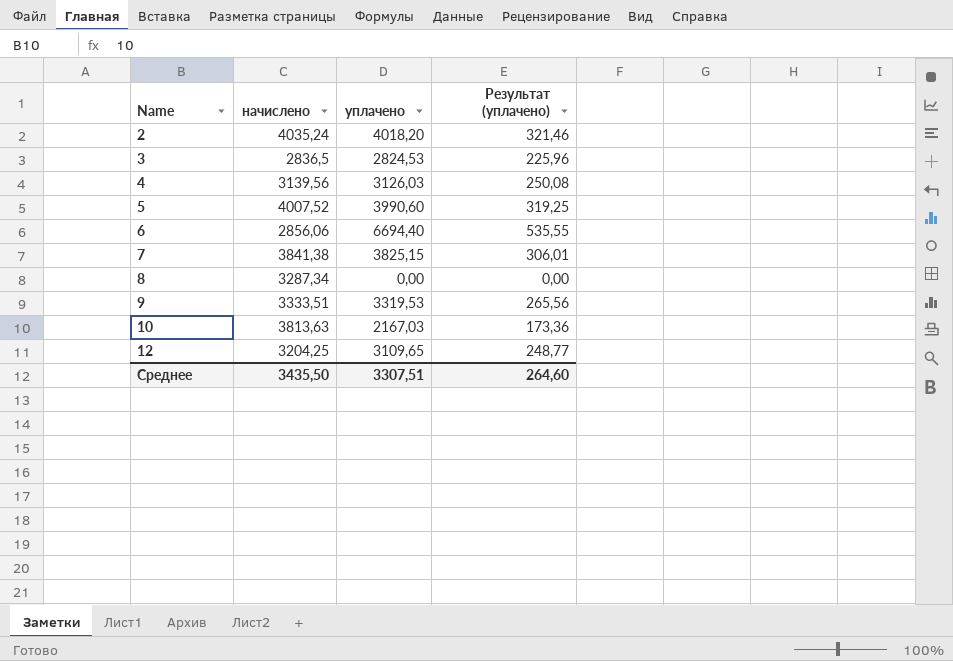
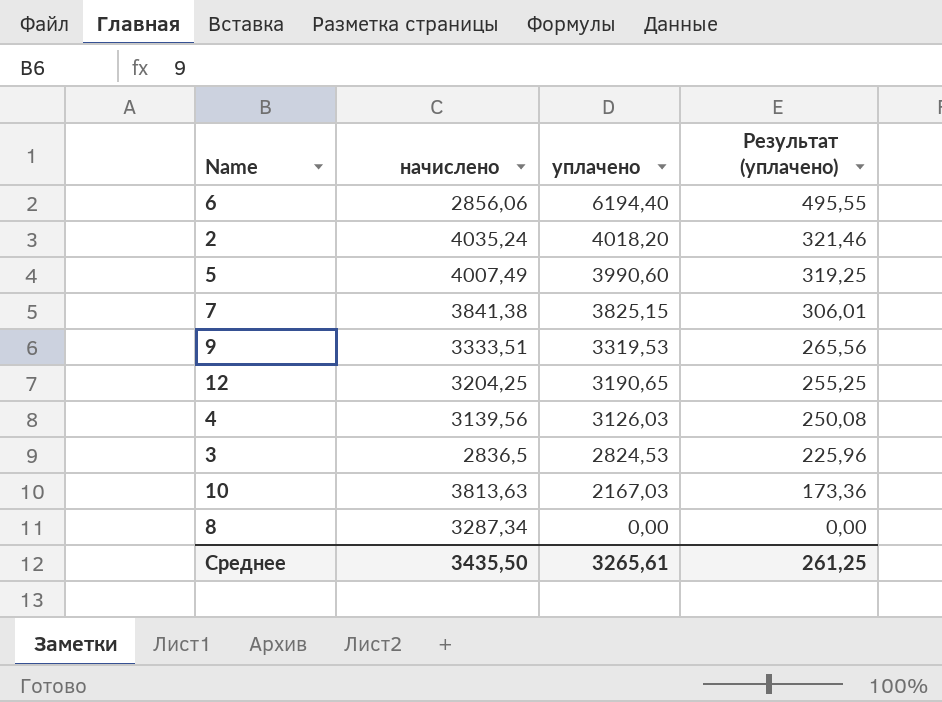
row order: Name ascending -> уплачено descending
6 | уплачено: 6694,40 -> 6194,40
6 | Результат (уплачено): 535,55 -> 495,55
5 | начислено: 4007,52 -> 4007,49
12 | уплачено: 3109,65 -> 3190,65
12 | Результат (уплачено): 248,77 -> 255,25
Среднее | уплачено: 3307,51 -> 3265,61
Среднее | Результат (уплачено): 264,60 -> 261,25

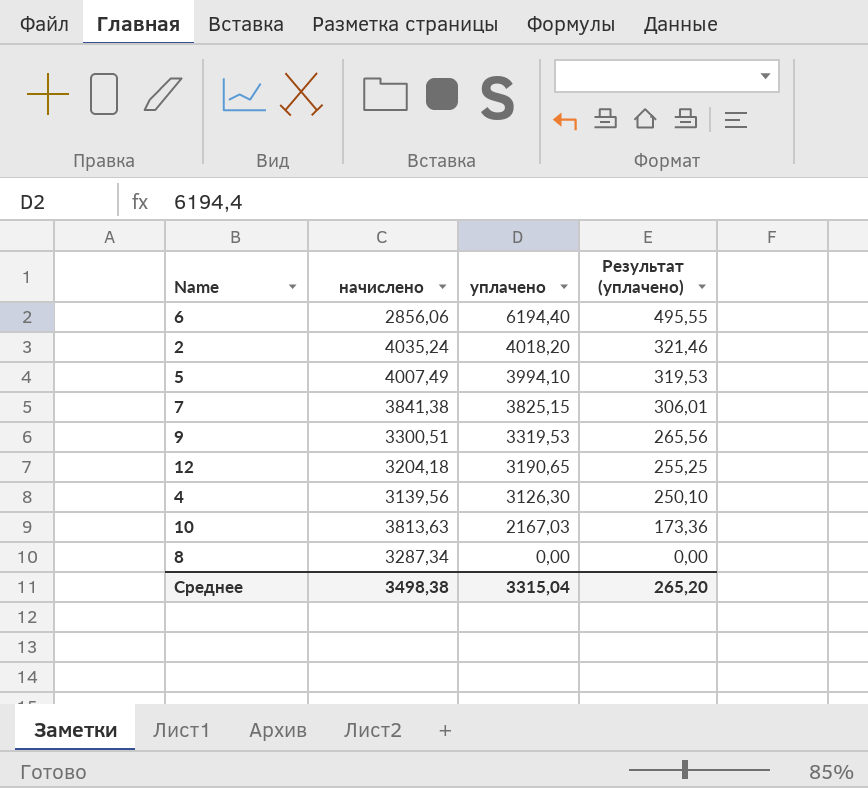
row 3: 2836,5 | 2824,53 | 225,96 -> none
5 | уплачено: 3990,60 -> 3994,10
5 | Результат (уплачено): 319,25 -> 319,53
9 | начислено: 3333,51 -> 3300,51
12 | начислено: 3204,25 -> 3204,18
4 | уплачено: 3126,03 -> 3126,30
4 | Результат (уплачено): 250,08 -> 250,10
Среднее | начислено: 3435,50 -> 3498,38
Среднее | уплачено: 3265,61 -> 3315,04
Среднее | Результат (уплачено): 261,25 -> 265,20

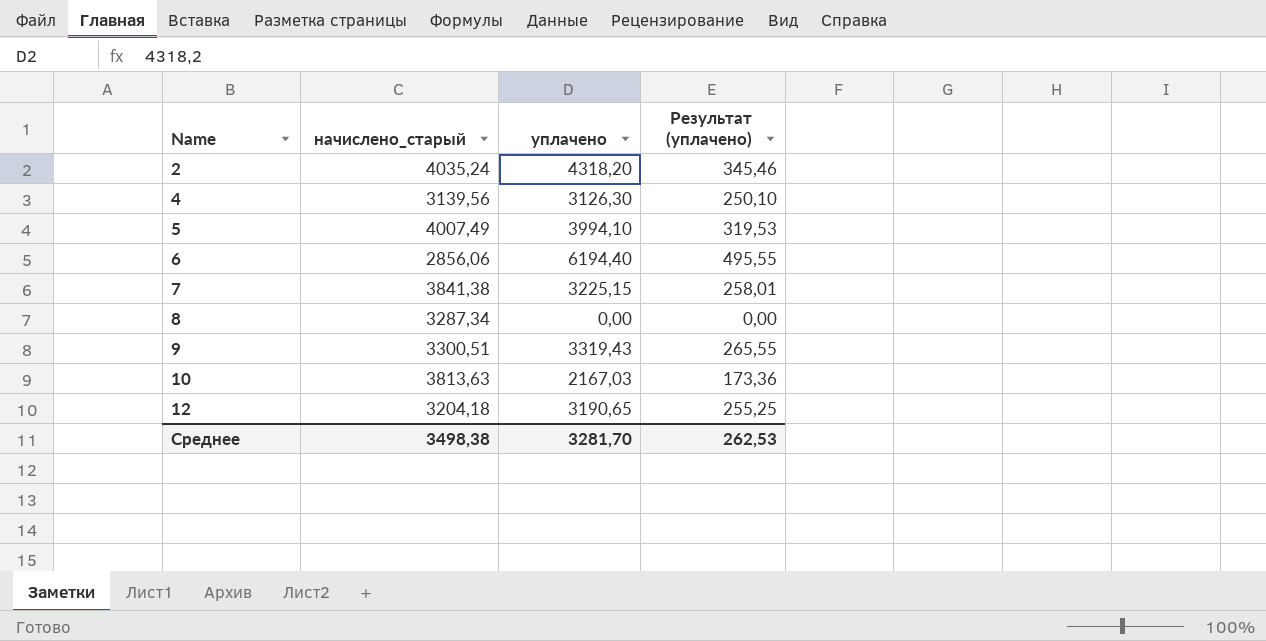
row order: уплачено descending -> Name ascending
column name: начислено -> начислено_старый
2 | уплачено: 4018,20 -> 4318,20
2 | Результат (уплачено): 321,46 -> 345,46
7 | уплачено: 3825,15 -> 3225,15
7 | Результат (уплачено): 306,01 -> 258,01
9 | уплачено: 3319,53 -> 3319,43
9 | Результат (уплачено): 265,56 -> 265,55
Среднее | уплачено: 3315,04 -> 3281,70
Среднее | Результат (уплачено): 265,20 -> 262,53

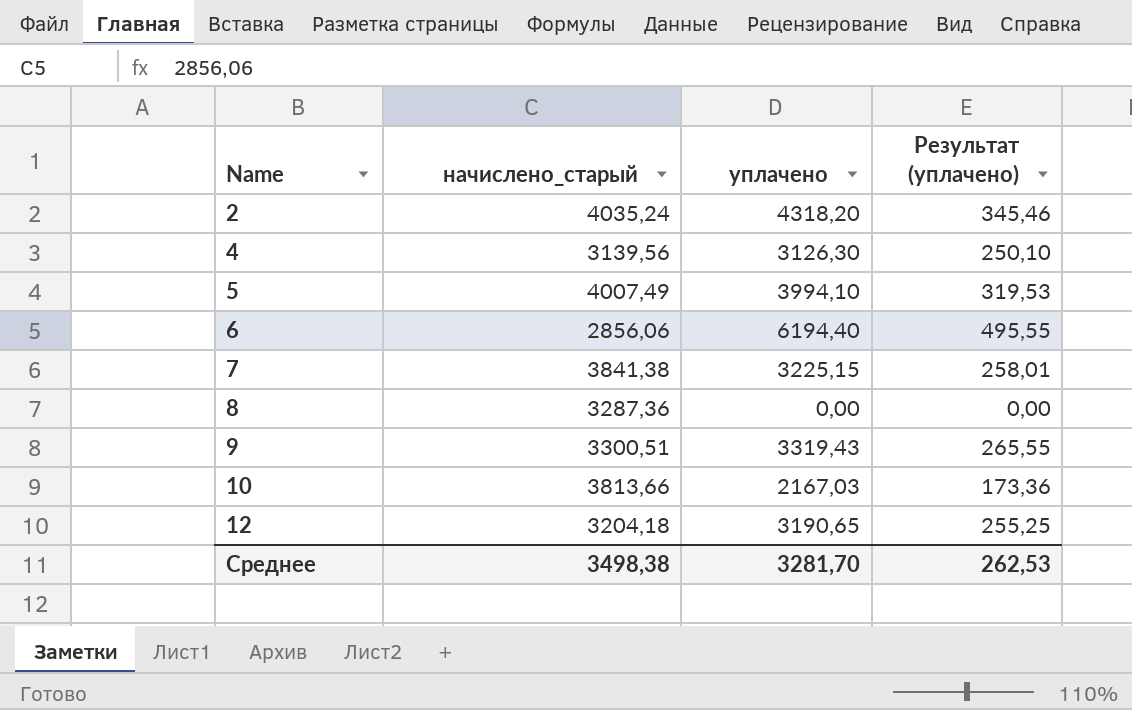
8 | начислено_старый: 3287,34 -> 3287,36
10 | начислено_старый: 3813,63 -> 3813,66

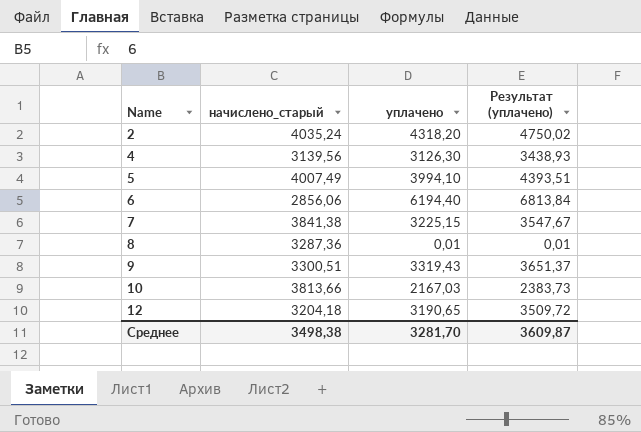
column Результат (уплачено) | formula: [уплачено] * 0,08 -> [уплачено] * 1,1
8 | уплачено: 0,00 -> 0,01
Среднее | Результат (уплачено): 262,53 -> 3609,87

